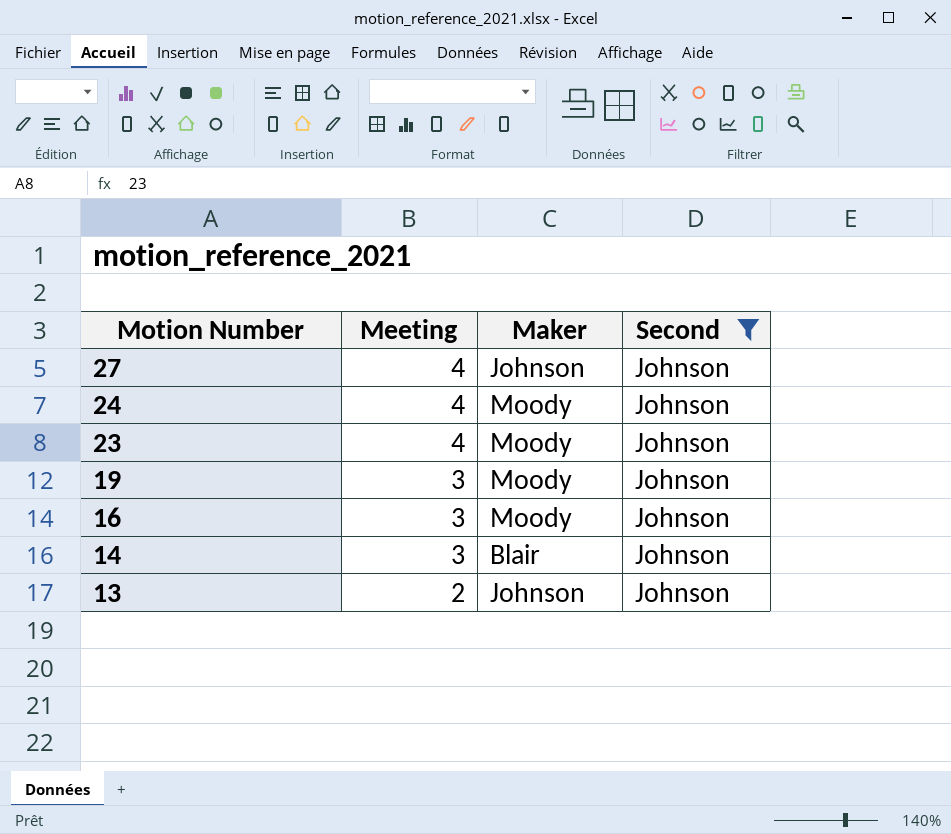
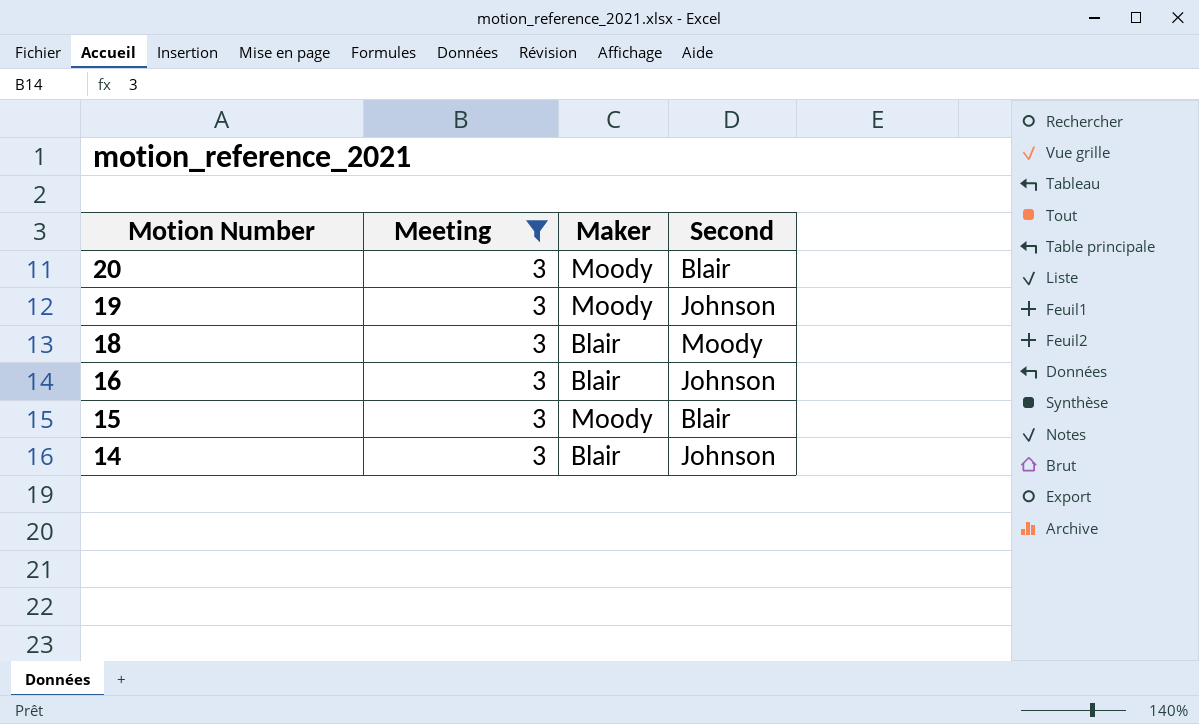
filter: Second = Johnson -> Meeting = 3
16 | Maker: Moody -> Blair

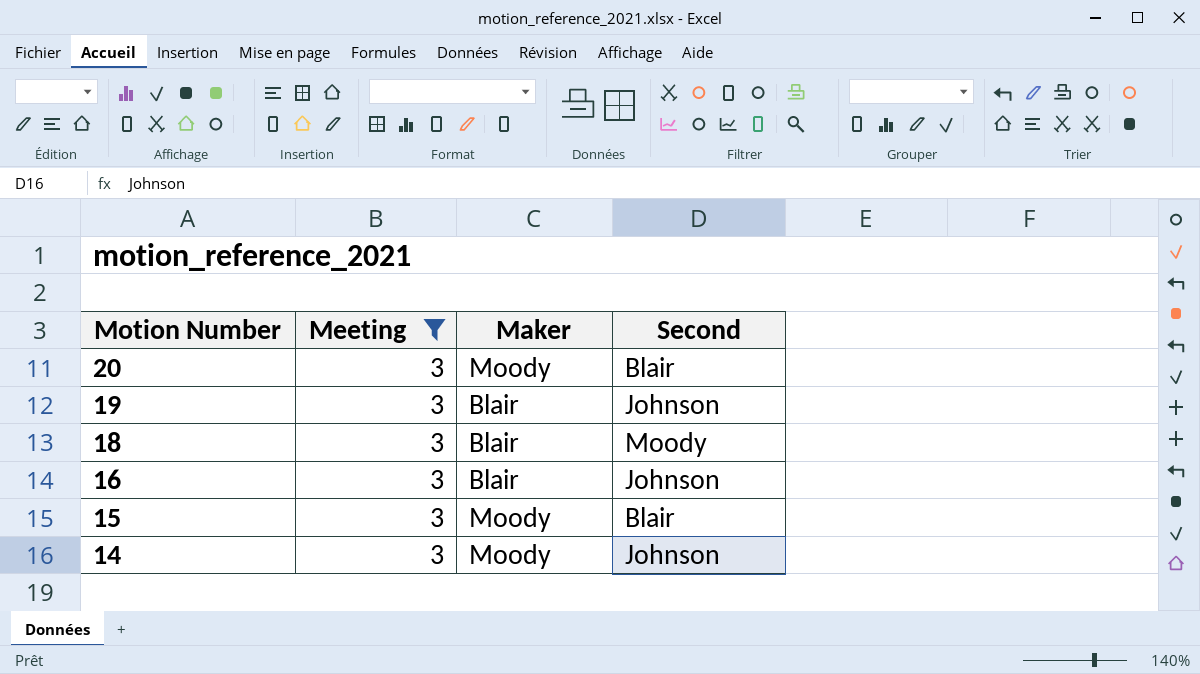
19 | Maker: Moody -> Blair
14 | Maker: Blair -> Moody

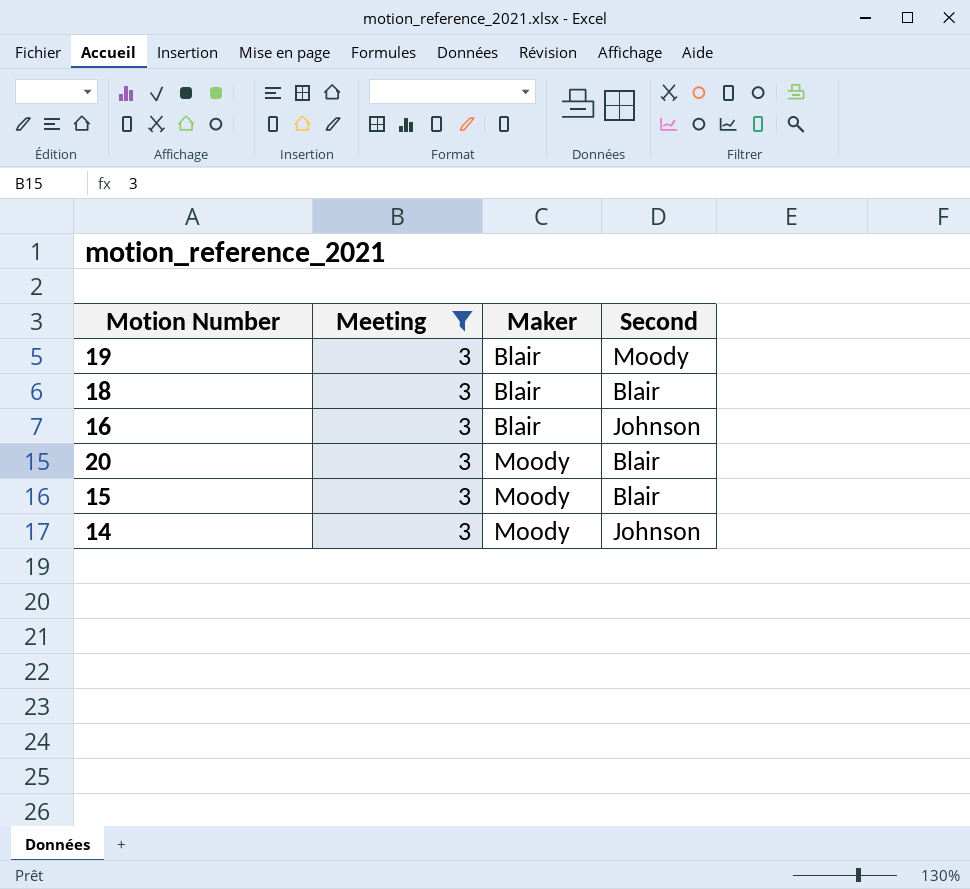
row order: Motion Number descending -> Maker ascending
19 | Second: Johnson -> Moody
18 | Second: Moody -> Blair

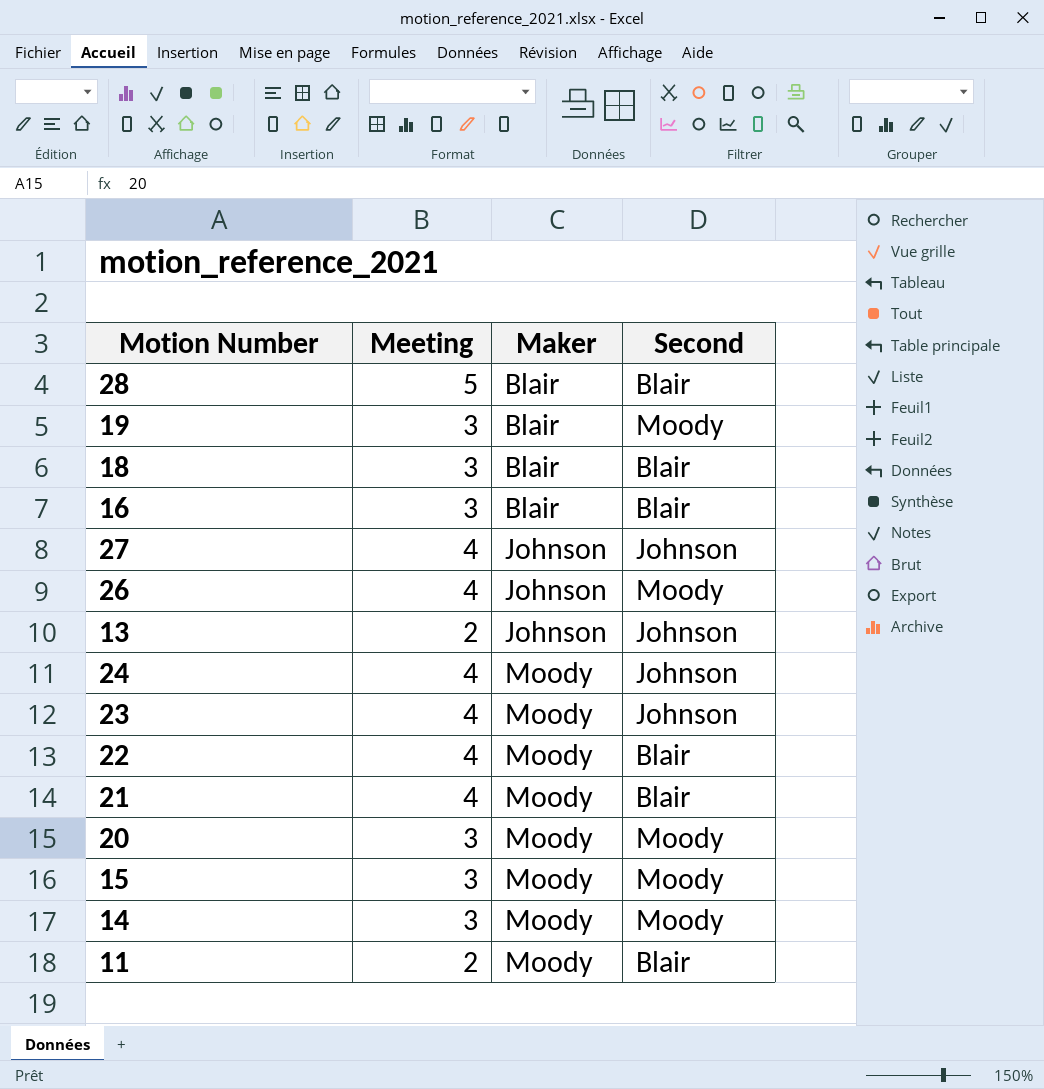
filter: Meeting = 3 -> none
16 | Second: Johnson -> Blair
20 | Second: Blair -> Moody
15 | Second: Blair -> Moody
14 | Second: Johnson -> Moody

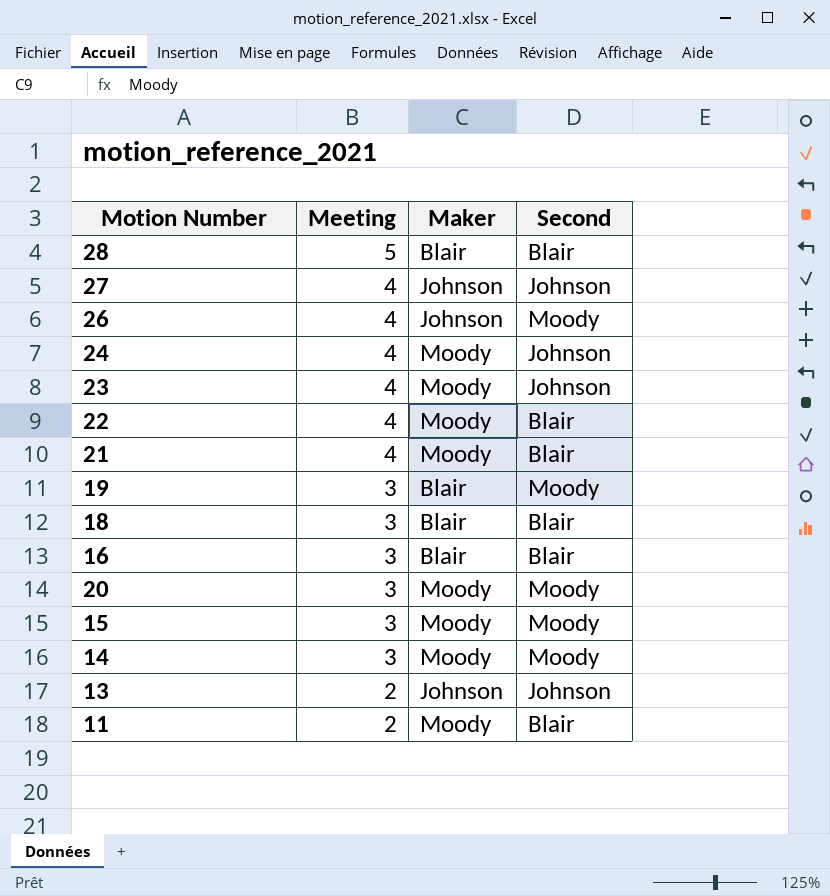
row order: Maker ascending -> Meeting descending

